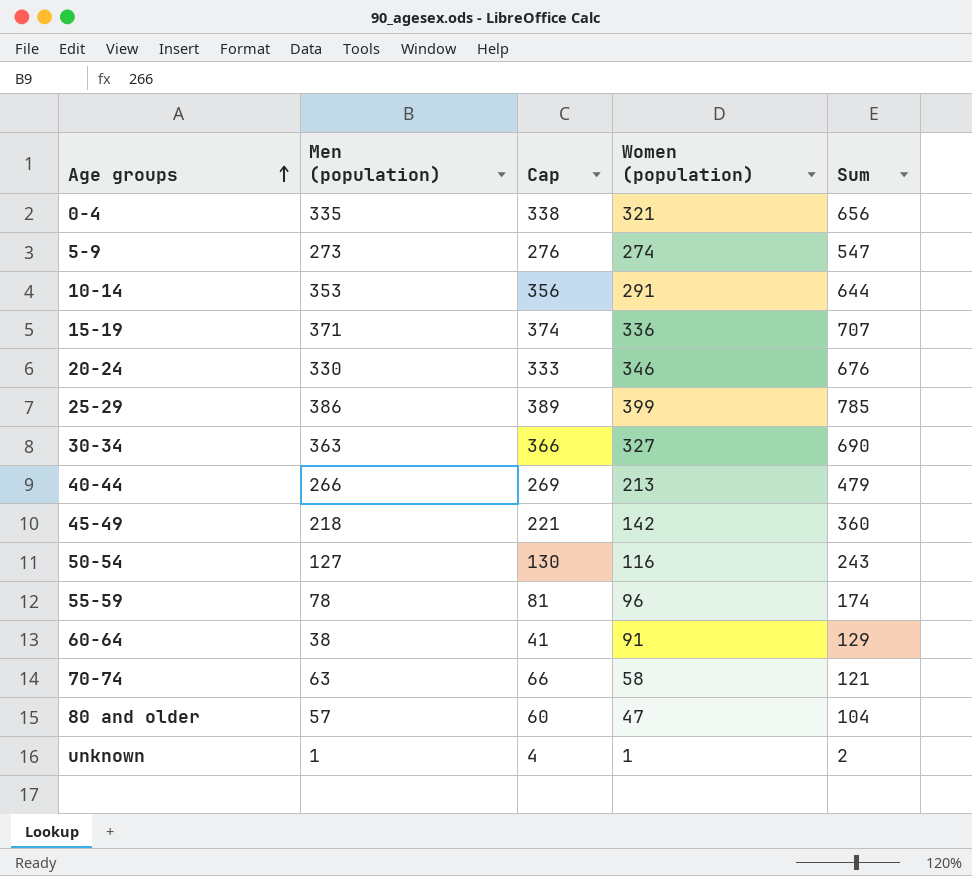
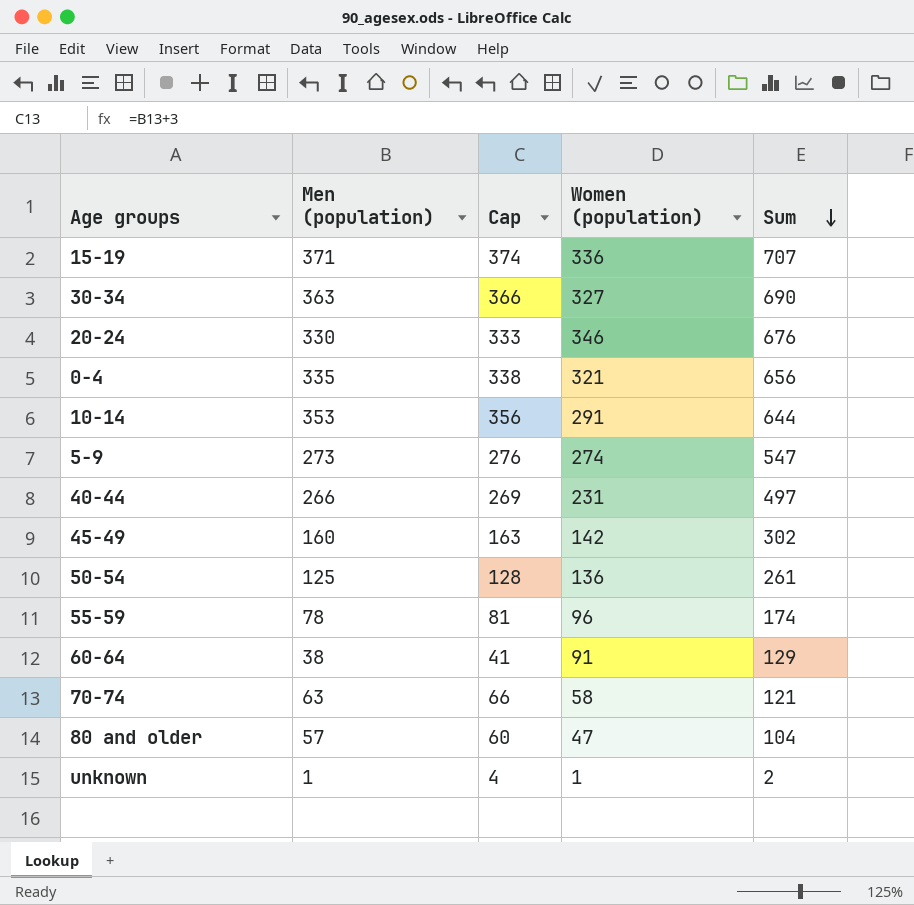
row order: Age groups ascending -> Sum descending
row 25-29: 386 | 389 | 399 | 785 -> none
40-44 | Women (population): 213 -> 231
40-44 | Sum: 479 -> 497
45-49 | Men (population): 218 -> 160
45-49 | Cap: 221 -> 163
45-49 | Sum: 360 -> 302
50-54 | Men (population): 127 -> 125
50-54 | Cap: 130 -> 128
50-54 | Women (population): 116 -> 136
50-54 | Sum: 243 -> 261

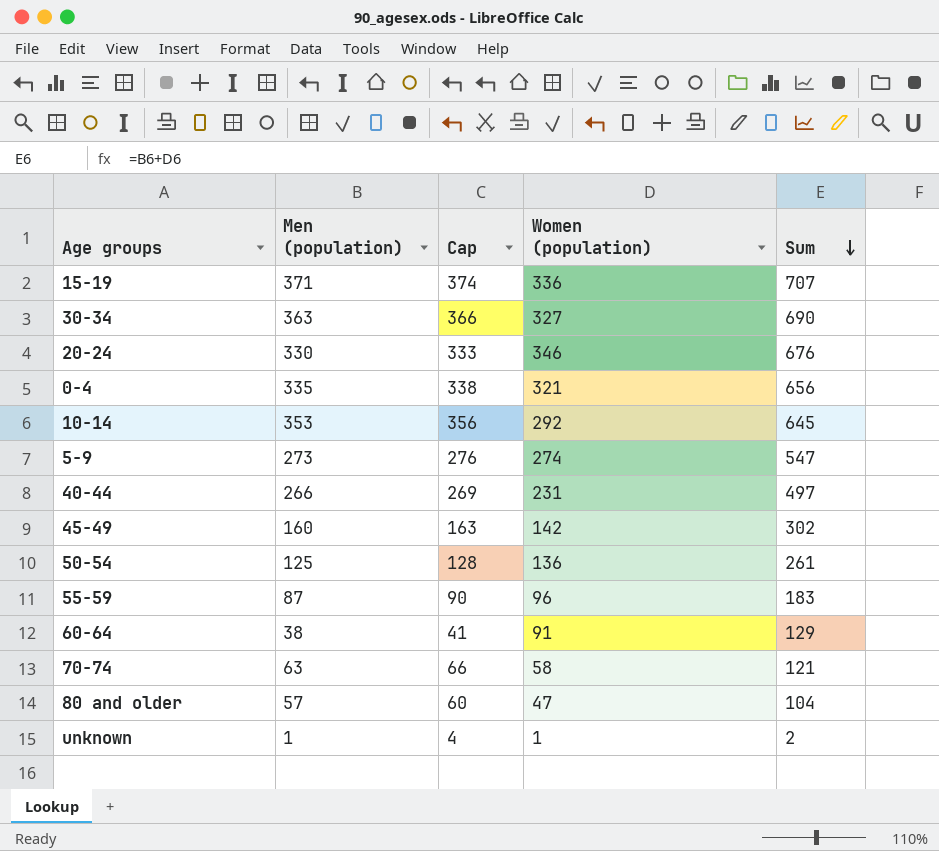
10-14 | Women (population): 291 -> 292
10-14 | Sum: 644 -> 645
55-59 | Men (population): 78 -> 87
55-59 | Cap: 81 -> 90
55-59 | Sum: 174 -> 183

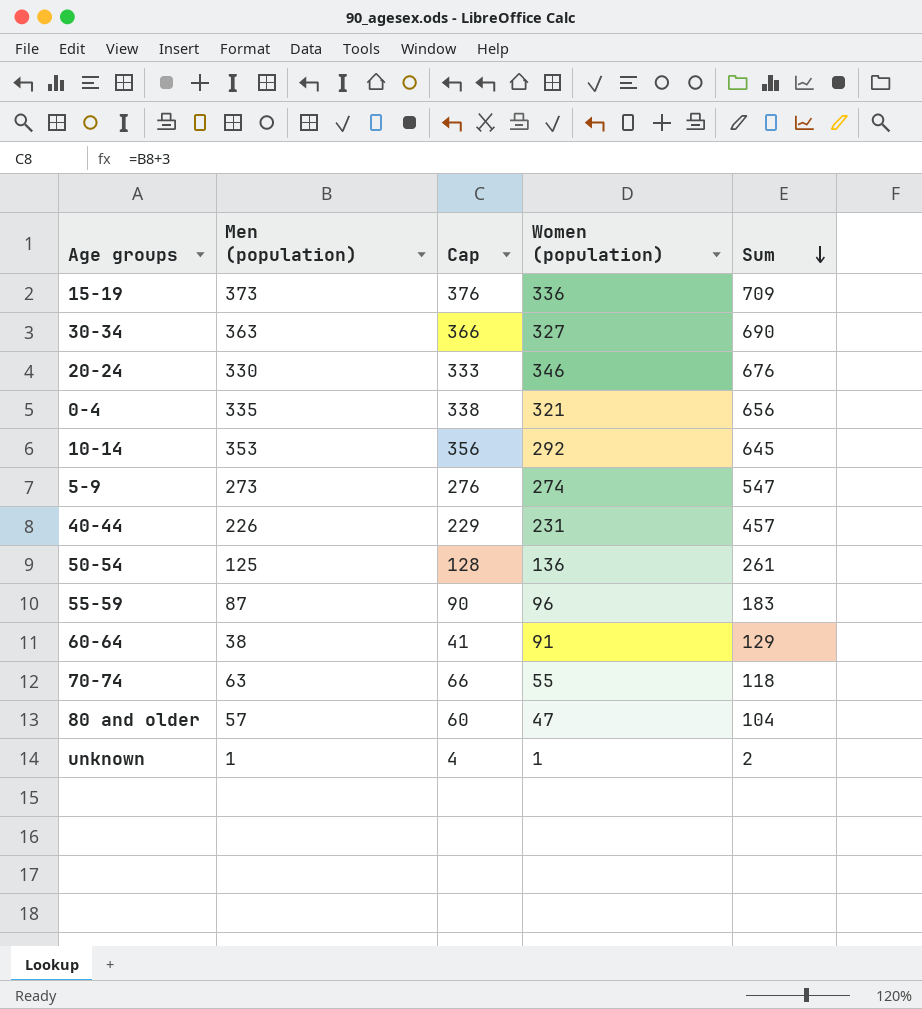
row 45-49: 160 | 163 | 142 | 302 -> none
15-19 | Men (population): 371 -> 373
15-19 | Cap: 374 -> 376
15-19 | Sum: 707 -> 709
40-44 | Men (population): 266 -> 226
40-44 | Cap: 269 -> 229
40-44 | Sum: 497 -> 457
70-74 | Women (population): 58 -> 55
70-74 | Sum: 121 -> 118

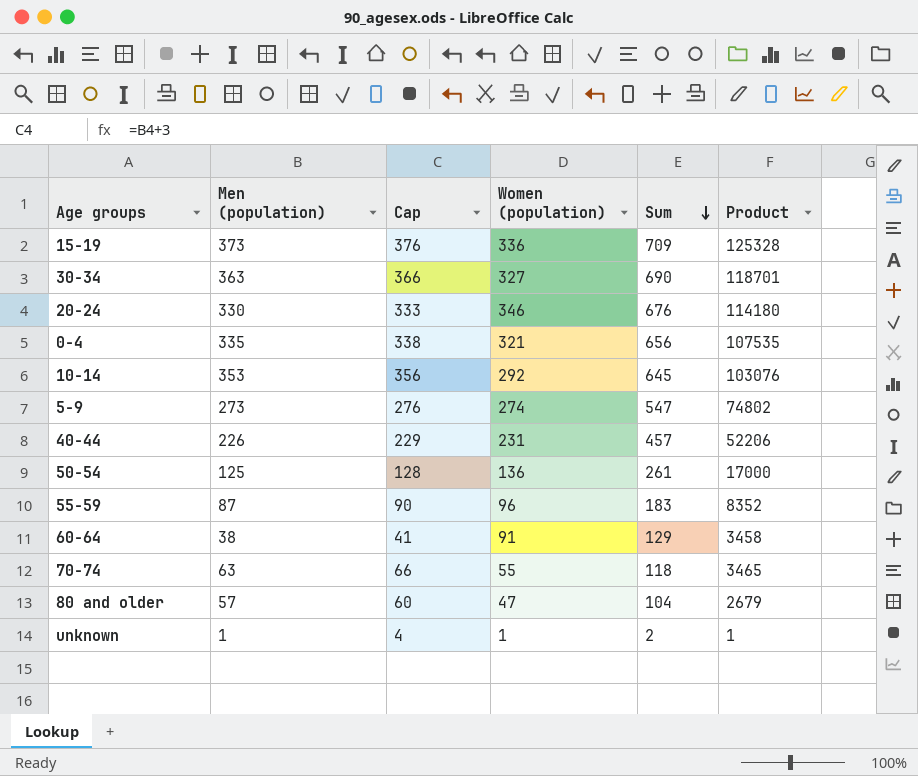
column Product | formula: none -> [Men (population)] * [Women (population)]

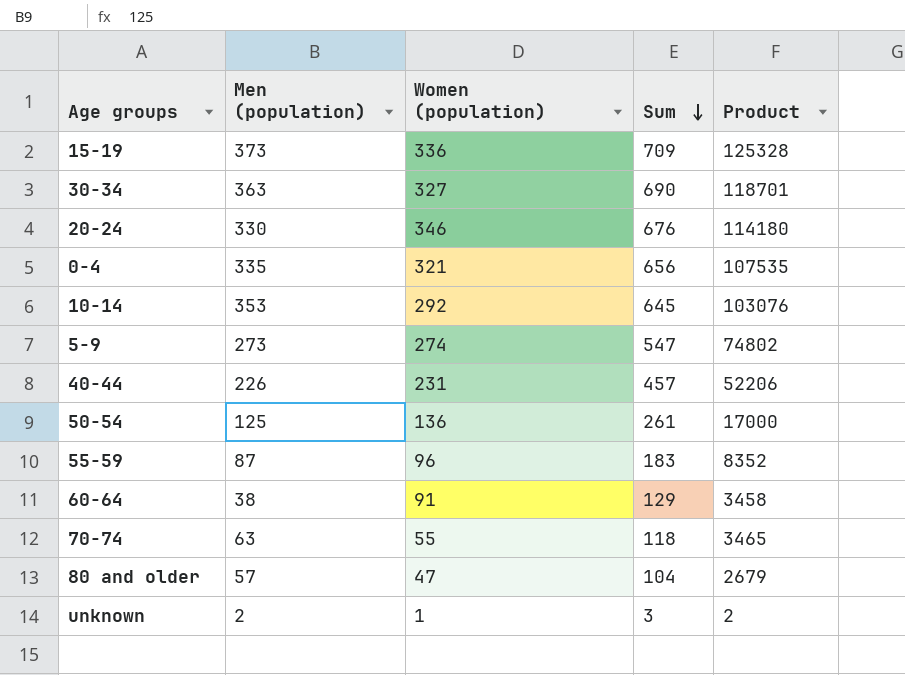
column Cap | formula: [Men (population)] + 3 -> none
unknown | Men (population): 1 -> 2
unknown | Sum: 2 -> 3
unknown | Product: 1 -> 2

